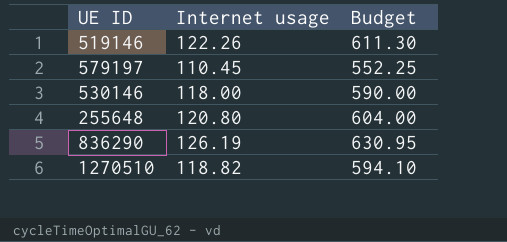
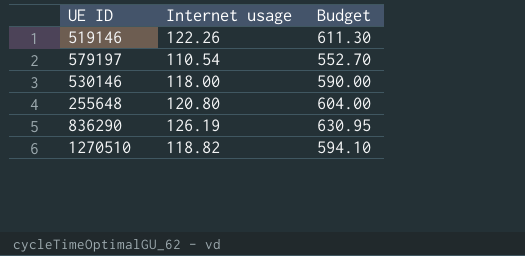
579197 | Internet usage: 110.45 -> 110.54
579197 | Budget: 552.25 -> 552.70

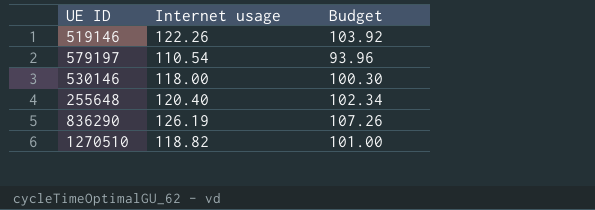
column Budget | formula: [Internet usage] * 5 -> [Internet usage] * 0.85
255648 | Internet usage: 120.80 -> 120.40

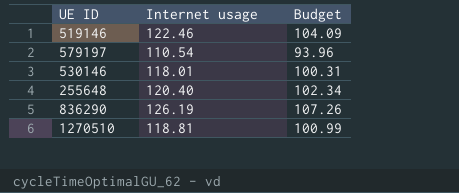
519146 | Internet usage: 122.26 -> 122.46
519146 | Budget: 103.92 -> 104.09
530146 | Internet usage: 118.00 -> 118.01
530146 | Budget: 100.30 -> 100.31
1270510 | Internet usage: 118.82 -> 118.81
1270510 | Budget: 101.00 -> 100.99

